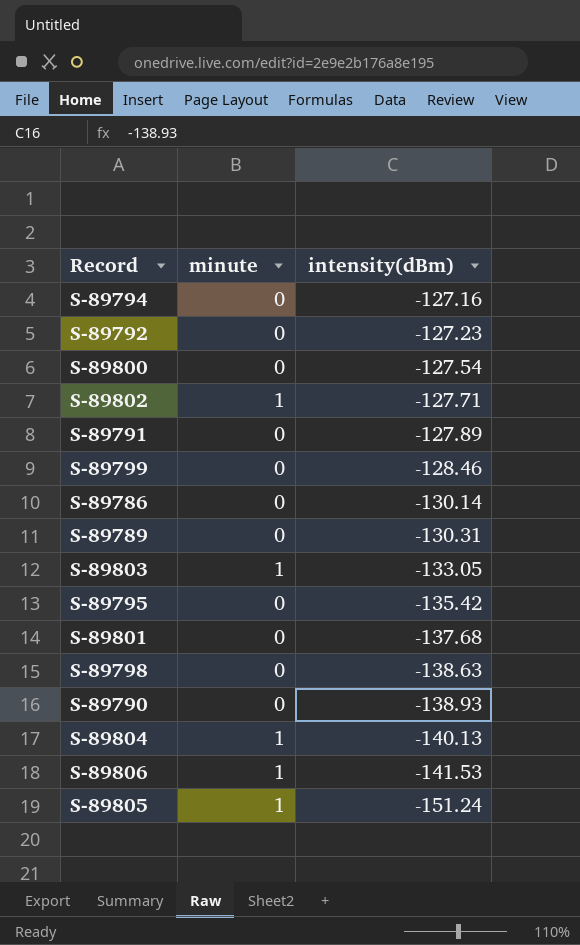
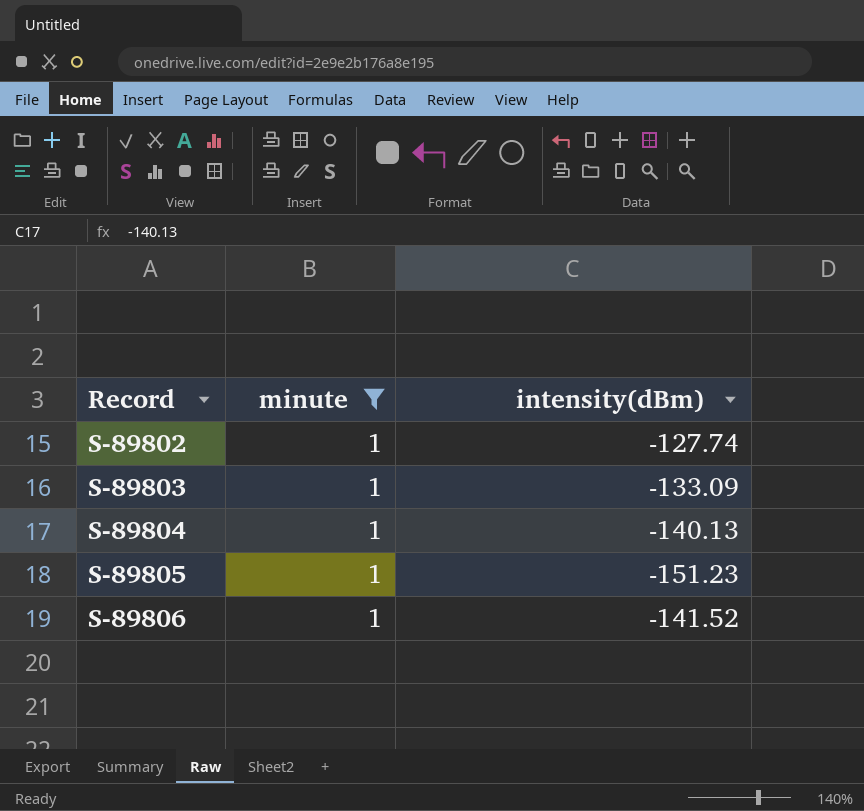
filter: none -> minute = 1
row order: intensity(dBm) descending -> Record ascending
S-89802 | intensity(dBm): -127.71 -> -127.74
S-89803 | intensity(dBm): -133.05 -> -133.09
S-89805 | intensity(dBm): -151.24 -> -151.23
S-89806 | intensity(dBm): -141.53 -> -141.52

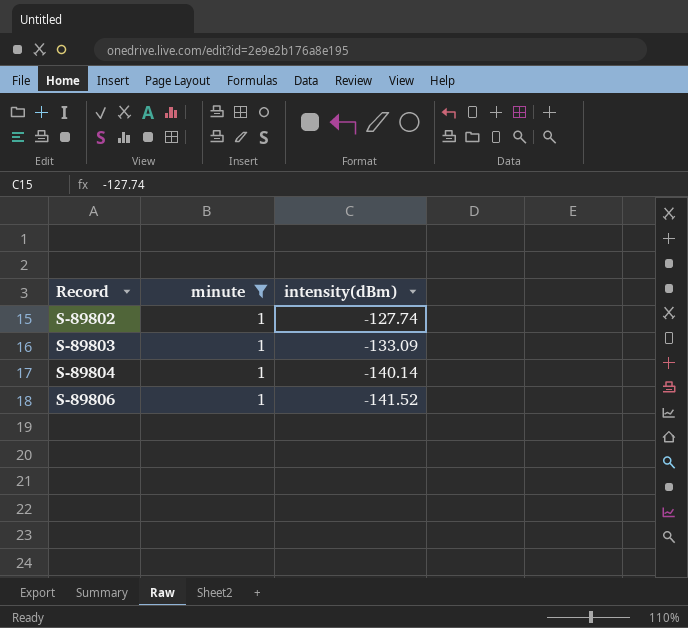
row S-89805: 1 | -151.23 -> none
S-89804 | intensity(dBm): -140.13 -> -140.14

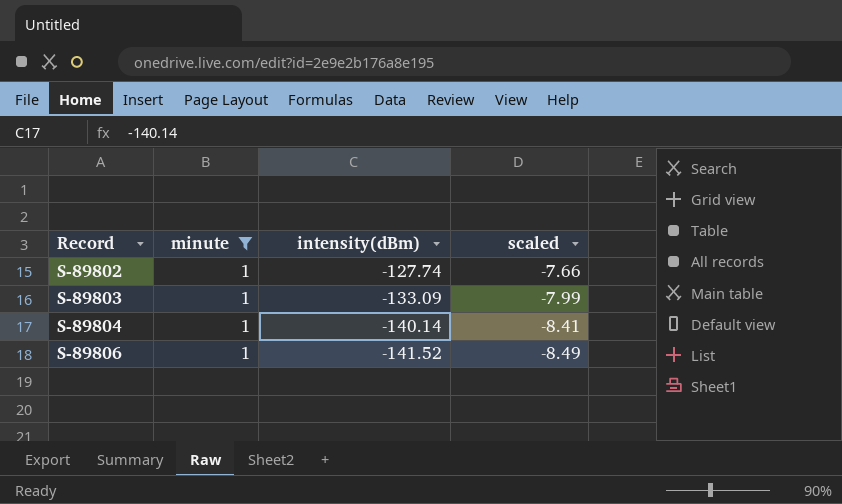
column scaled | formula: none -> [intensity(dBm)] * 0.06

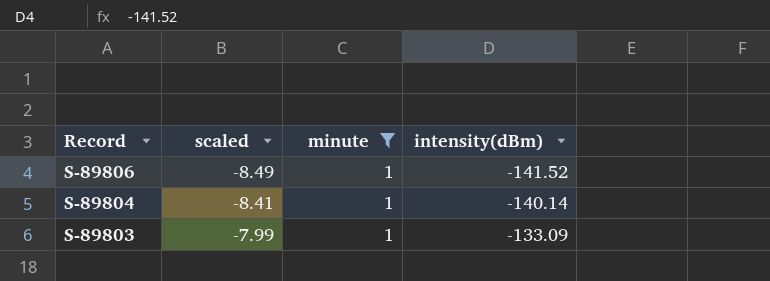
row order: Record ascending -> Record descending
column scaled | position: 4 -> 2
row S-89802: 1 | -127.74 | -7.66 -> none

